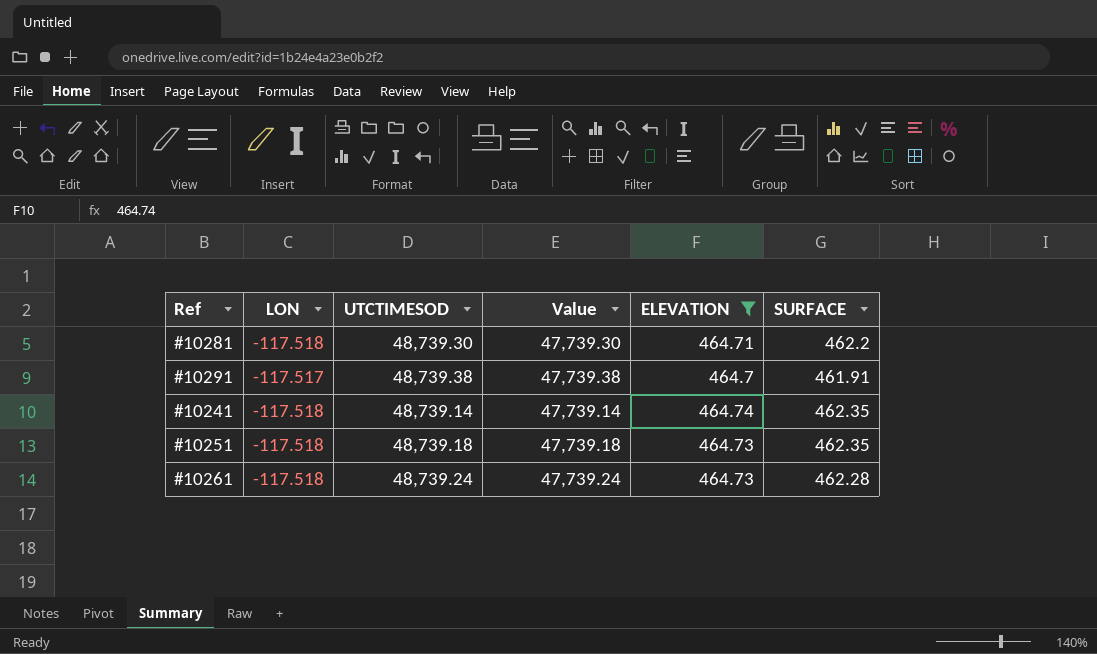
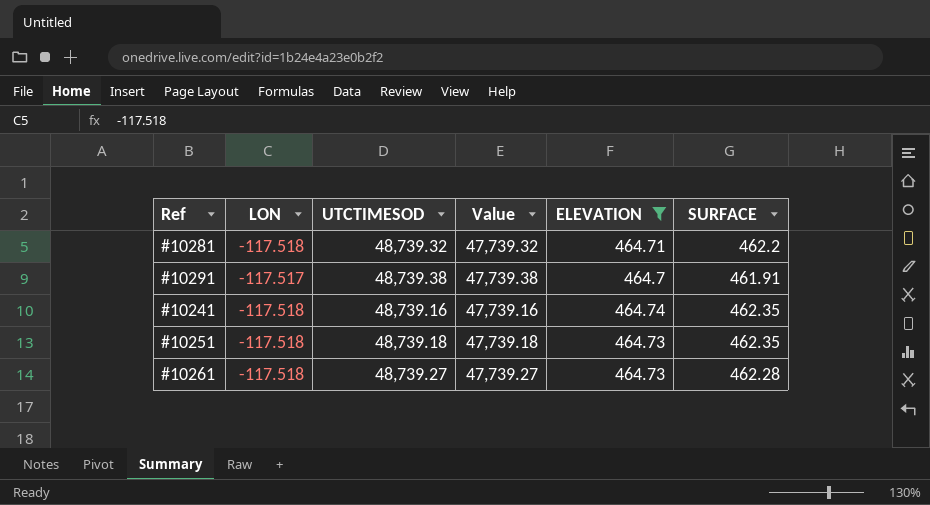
#10281 | UTCTIMESOD: 48,739.30 -> 48,739.32
#10281 | Value: 47,739.30 -> 47,739.32
#10241 | UTCTIMESOD: 48,739.14 -> 48,739.16
#10241 | Value: 47,739.14 -> 47,739.16
#10261 | UTCTIMESOD: 48,739.24 -> 48,739.27
#10261 | Value: 47,739.24 -> 47,739.27

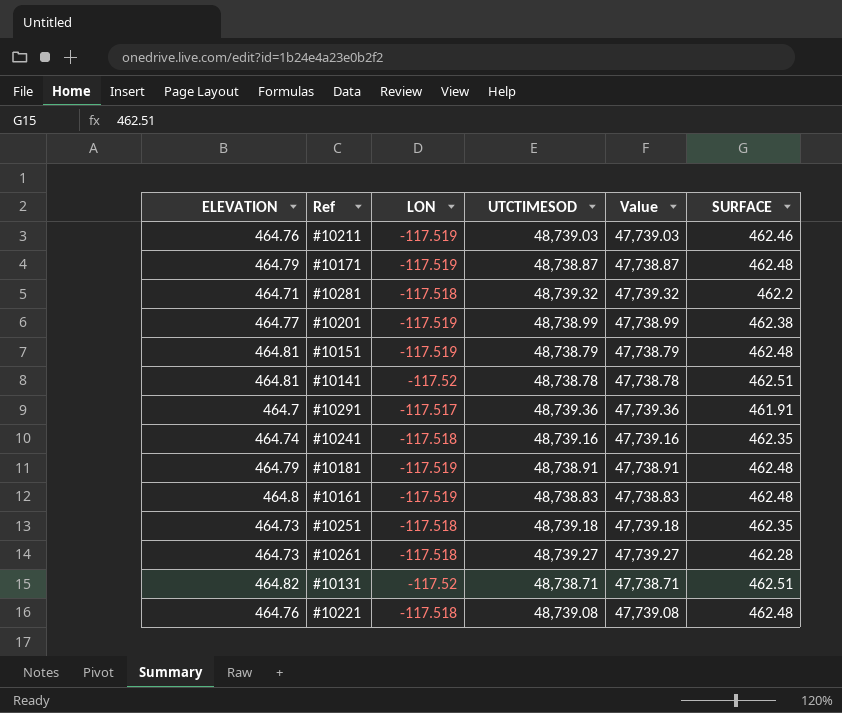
filter: ELEVATION <= 464.74 -> none
column ELEVATION | position: 5 -> 1
#10291 | UTCTIMESOD: 48,739.38 -> 48,739.36
#10291 | Value: 47,739.38 -> 47,739.36

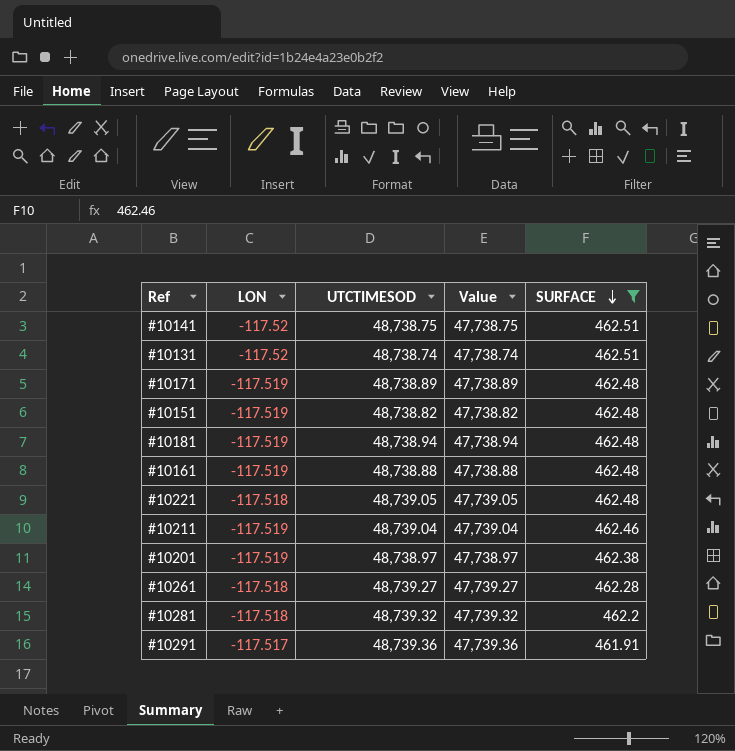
filter: none -> SURFACE != 462.35
row order: none -> SURFACE descending
column ELEVATION | position: 1 -> none
#10141 | UTCTIMESOD: 48,738.78 -> 48,738.75
#10141 | Value: 47,738.78 -> 47,738.75
#10131 | UTCTIMESOD: 48,738.71 -> 48,738.74
#10131 | Value: 47,738.71 -> 47,738.74
#10171 | UTCTIMESOD: 48,738.87 -> 48,738.89
#10171 | Value: 47,738.87 -> 47,738.89
#10151 | UTCTIMESOD: 48,738.79 -> 48,738.82
#10151 | Value: 47,738.79 -> 47,738.82
#10181 | UTCTIMESOD: 48,738.91 -> 48,738.94
#10181 | Value: 47,738.91 -> 47,738.94
#10161 | UTCTIMESOD: 48,738.83 -> 48,738.88
#10161 | Value: 47,738.83 -> 47,738.88
#10221 | UTCTIMESOD: 48,739.08 -> 48,739.05
#10221 | Value: 47,739.08 -> 47,739.05
#10211 | UTCTIMESOD: 48,739.03 -> 48,739.04
#10211 | Value: 47,739.03 -> 47,739.04
#10201 | UTCTIMESOD: 48,738.99 -> 48,738.97
#10201 | Value: 47,738.99 -> 47,738.97

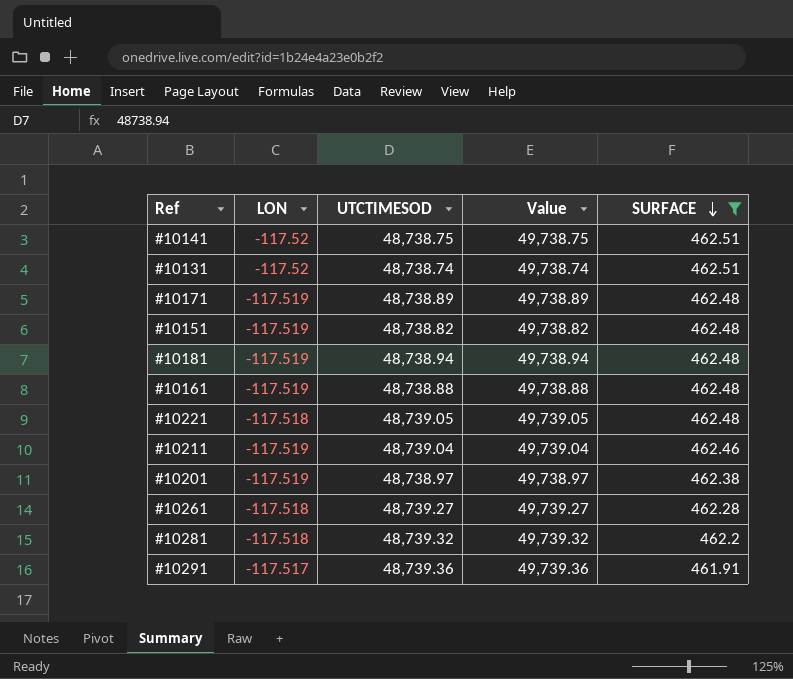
column Value | formula: [UTCTIMESOD] - 1000 -> [UTCTIMESOD] + 1000

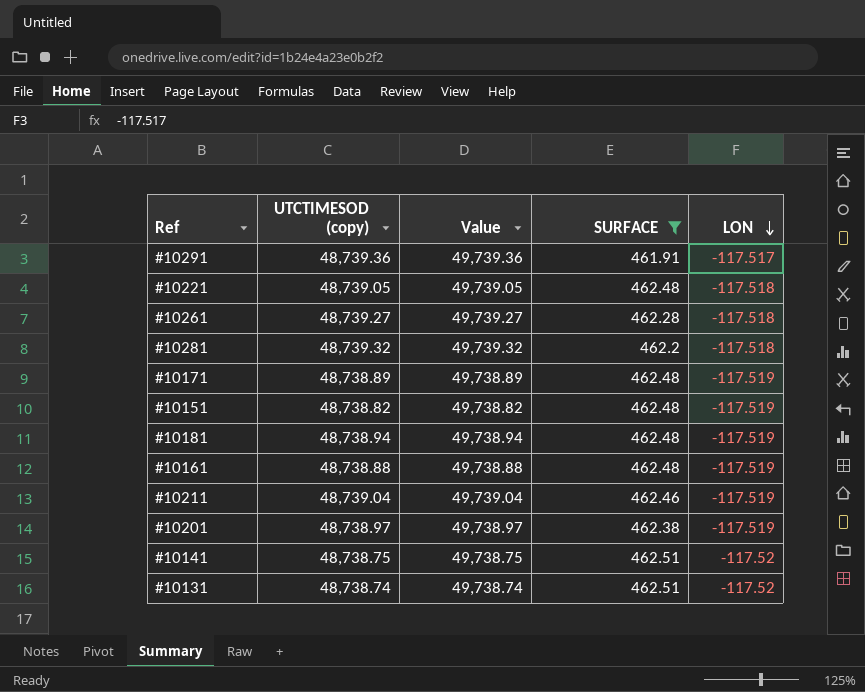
row order: SURFACE descending -> LON descending
column name: UTCTIMESOD -> UTCTIMESOD (copy)
column LON | position: 2 -> 5

